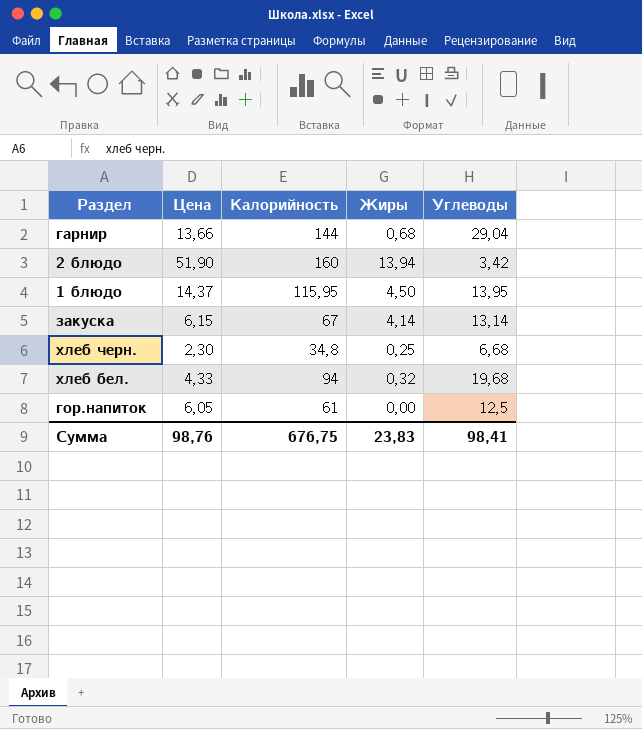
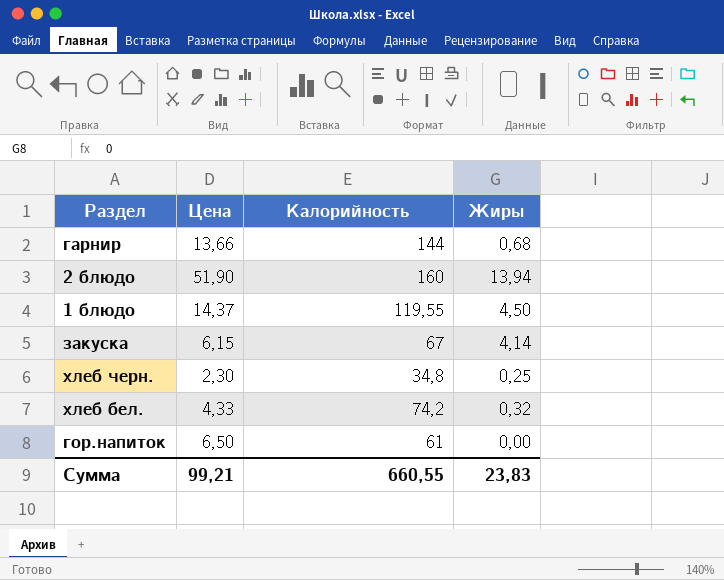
column Углеводы | position: 5 -> none
1 блюдо | Калорийность: 115,95 -> 119,55
хлеб бел. | Калорийность: 94 -> 74,2
гор.напиток | Цена: 6,05 -> 6,50
Сумма | Цена: 98,76 -> 99,21
Сумма | Калорийность: 676,75 -> 660,55

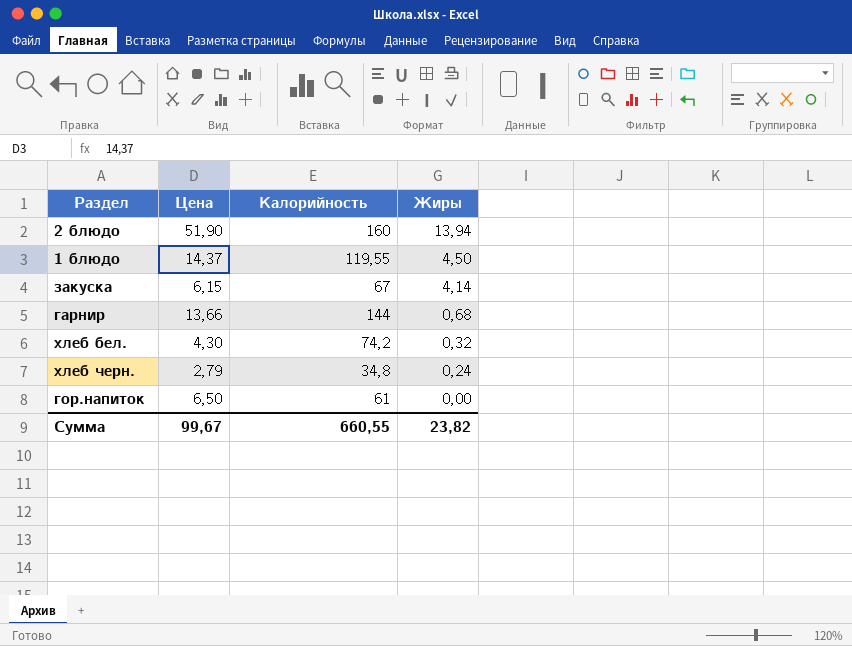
row order: none -> Жиры descending
хлеб бел. | Цена: 4,33 -> 4,30
хлеб черн. | Цена: 2,30 -> 2,79
хлеб черн. | Жиры: 0,25 -> 0,24
Сумма | Цена: 99,21 -> 99,67
Сумма | Жиры: 23,83 -> 23,82

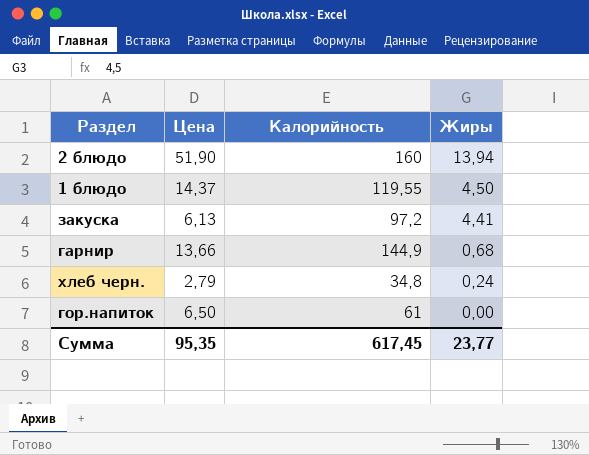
row хлеб бел.: 4,30 | 74,2 | 0,32 -> none
закуска | Цена: 6,15 -> 6,13
закуска | Калорийность: 67 -> 97,2
закуска | Жиры: 4,14 -> 4,41
гарнир | Калорийность: 144 -> 144,9
Сумма | Цена: 99,67 -> 95,35
Сумма | Калорийность: 660,55 -> 617,45
Сумма | Жиры: 23,82 -> 23,77

